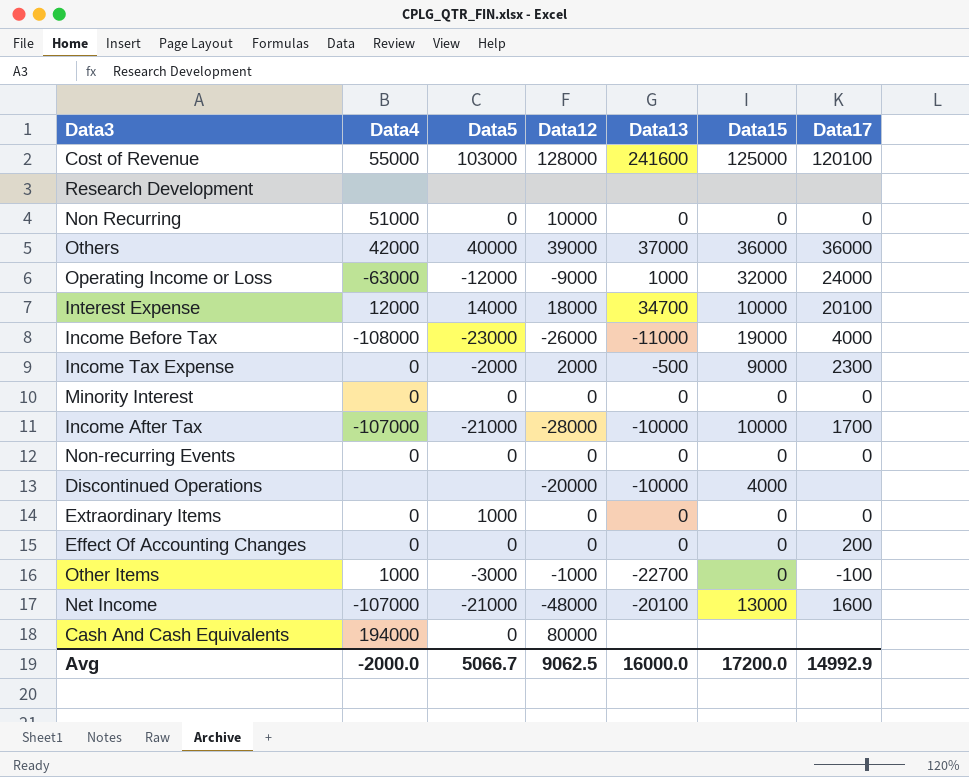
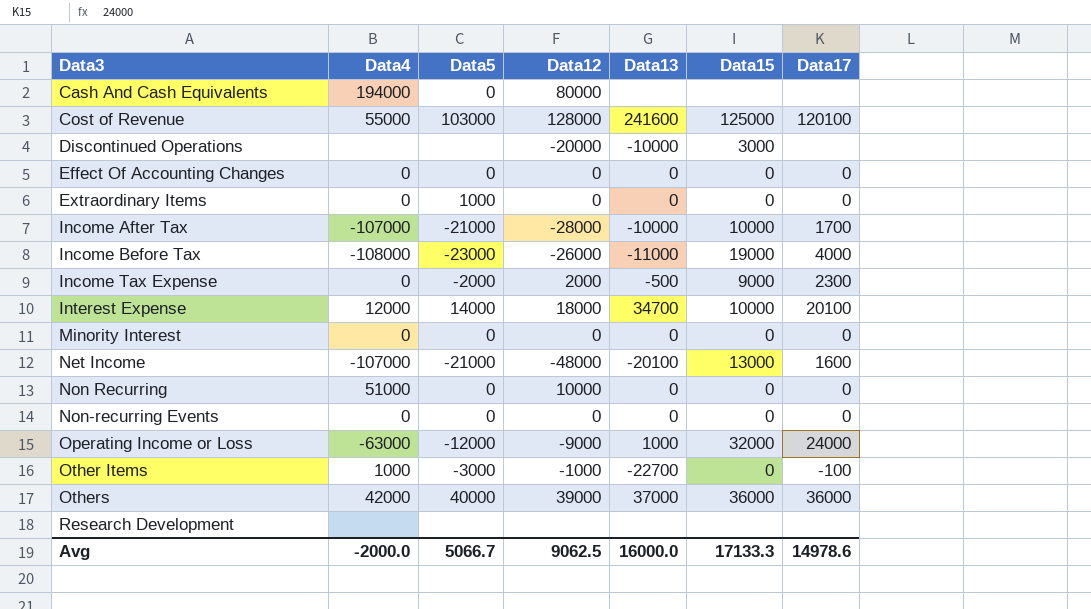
row order: none -> Data3 ascending
Discontinued Operations | Data15: 4000 -> 3000
Effect Of Accounting Changes | Data17: 200 -> 0
Avg | Data15: 17200.0 -> 17133.3
Avg | Data17: 14992.9 -> 14978.6

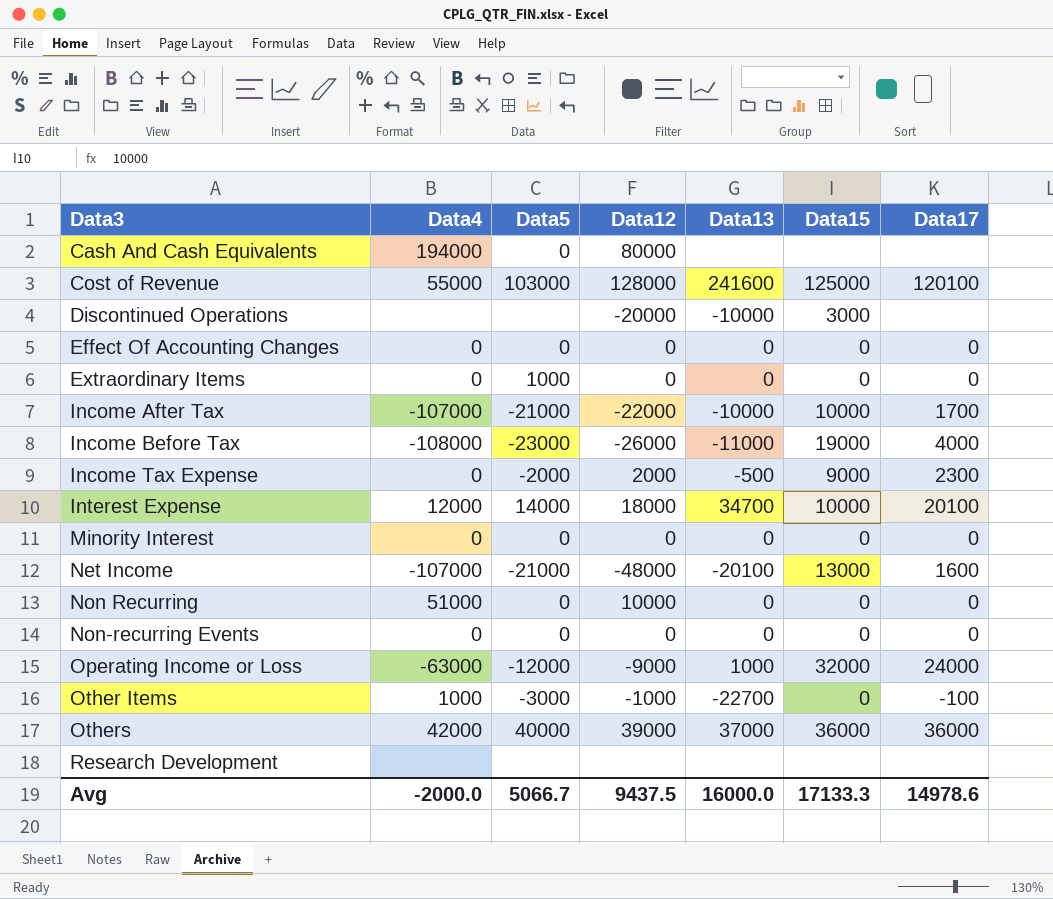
Income After Tax | Data12: -28000 -> -22000
Avg | Data12: 9062.5 -> 9437.5

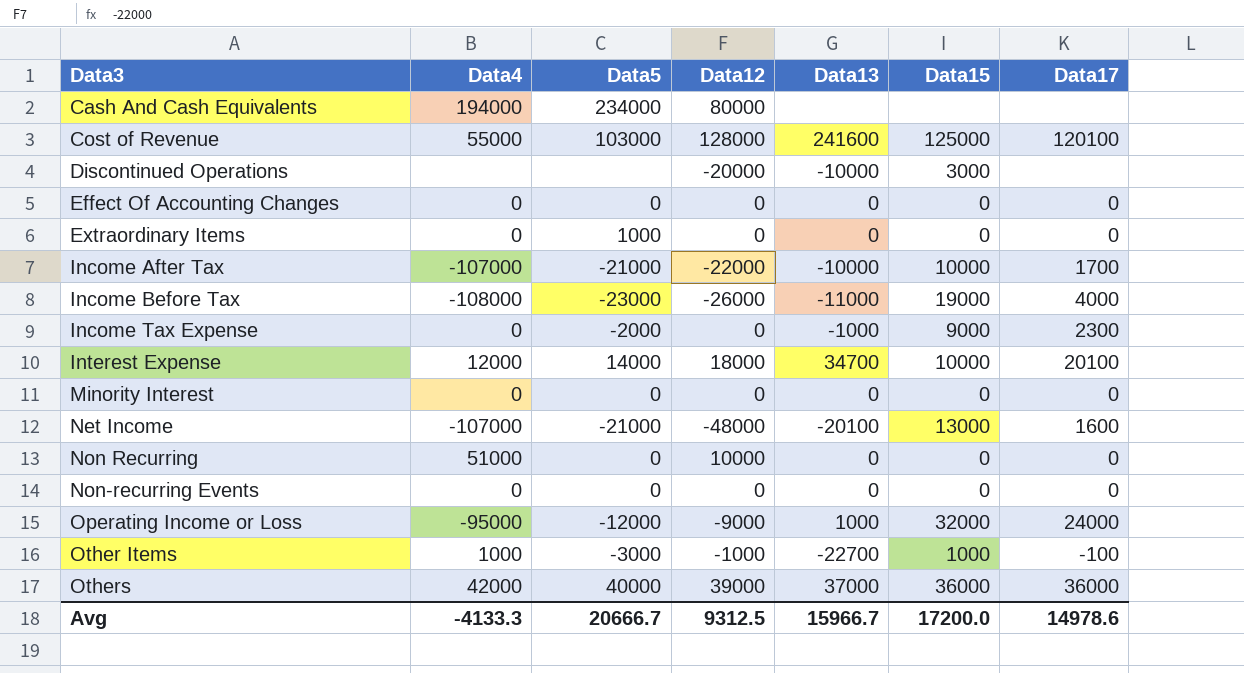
row Research Development: none | none | none | none | none | none -> none
Cash And Cash Equivalents | Data5: 0 -> 234000
Income Tax Expense | Data12: 2000 -> 0
Income Tax Expense | Data13: -500 -> -1000
Operating Income or Loss | Data4: -63000 -> -95000
Other Items | Data15: 0 -> 1000
Avg | Data4: -2000.0 -> -4133.3
Avg | Data5: 5066.7 -> 20666.7
Avg | Data12: 9437.5 -> 9312.5
Avg | Data13: 16000.0 -> 15966.7
Avg | Data15: 17133.3 -> 17200.0

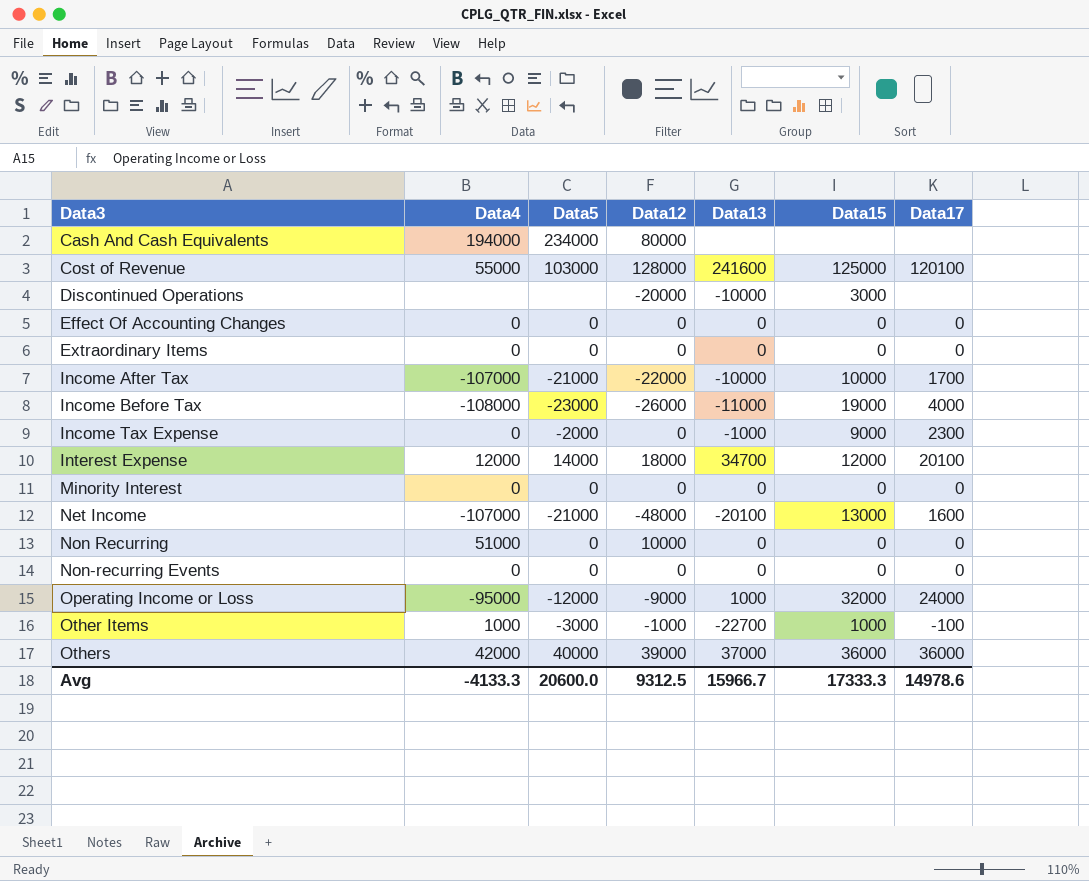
Extraordinary Items | Data5: 1000 -> 0
Interest Expense | Data15: 10000 -> 12000
Avg | Data5: 20666.7 -> 20600.0
Avg | Data15: 17200.0 -> 17333.3

